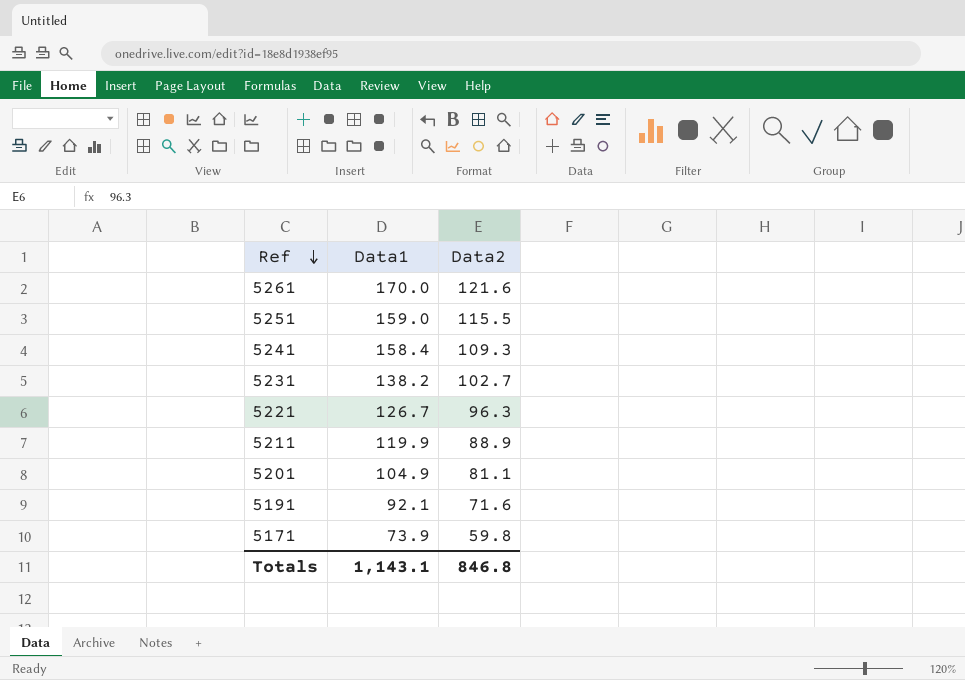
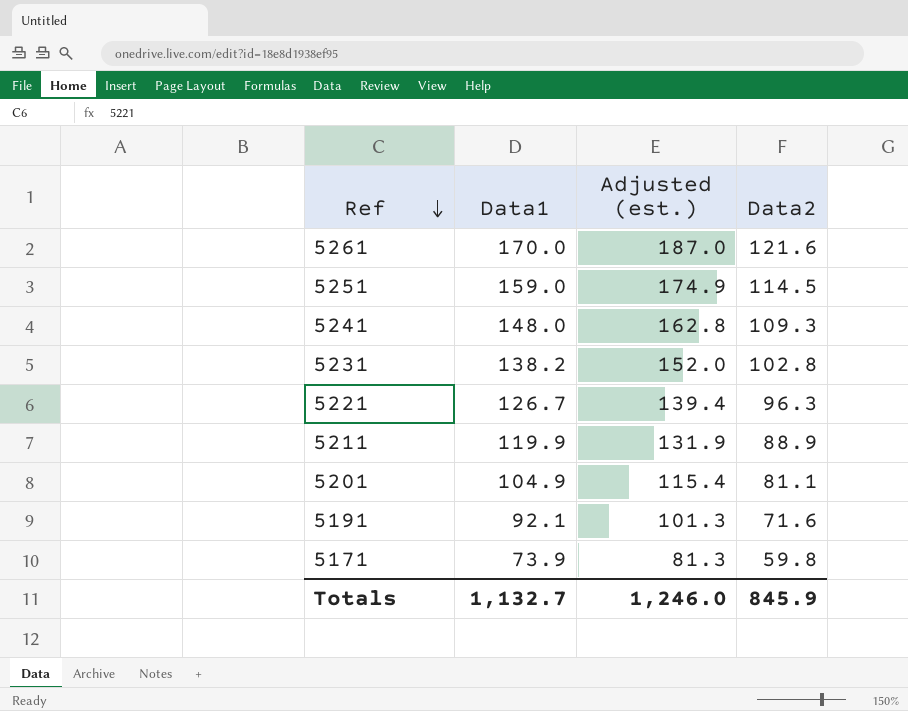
column Adjusted (est.) | formula: none -> [Data1] * 1.1
5251 | Data2: 115.5 -> 114.5
5241 | Data1: 158.4 -> 148.0
5231 | Data2: 102.7 -> 102.8
Totals | Data1: 1,143.1 -> 1,132.7
Totals | Data2: 846.8 -> 845.9

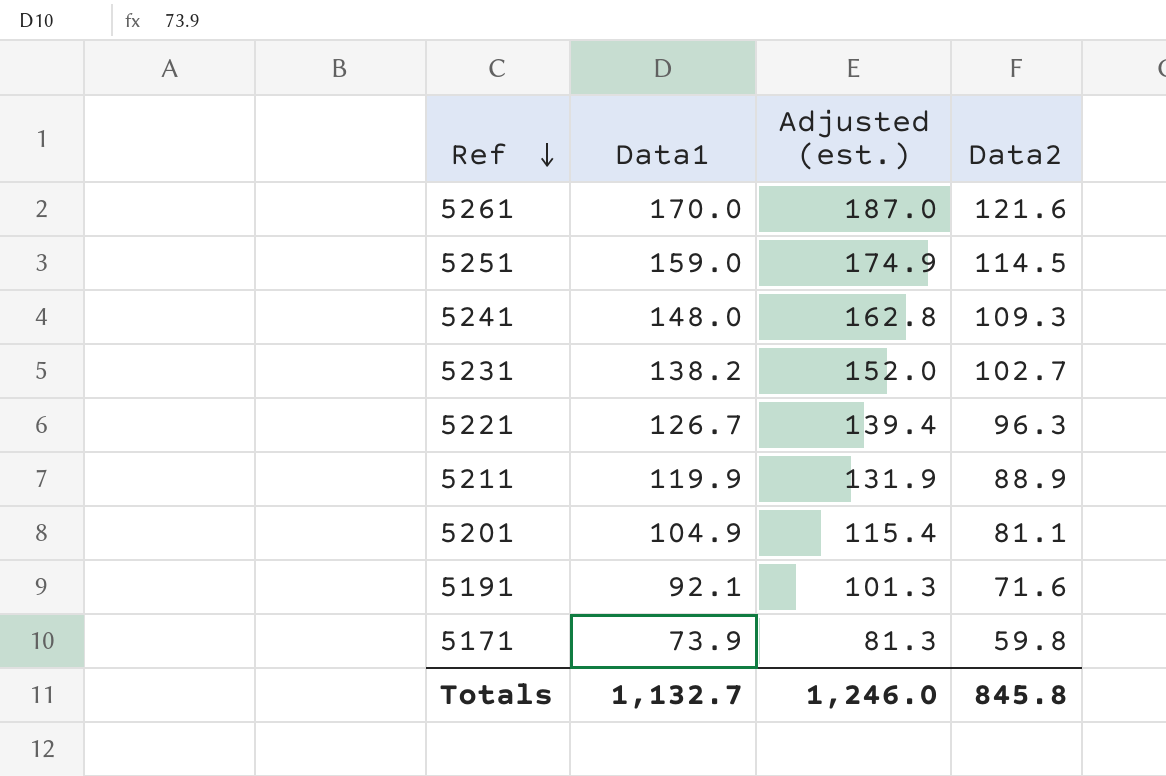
5231 | Data2: 102.8 -> 102.7
Totals | Data2: 845.9 -> 845.8

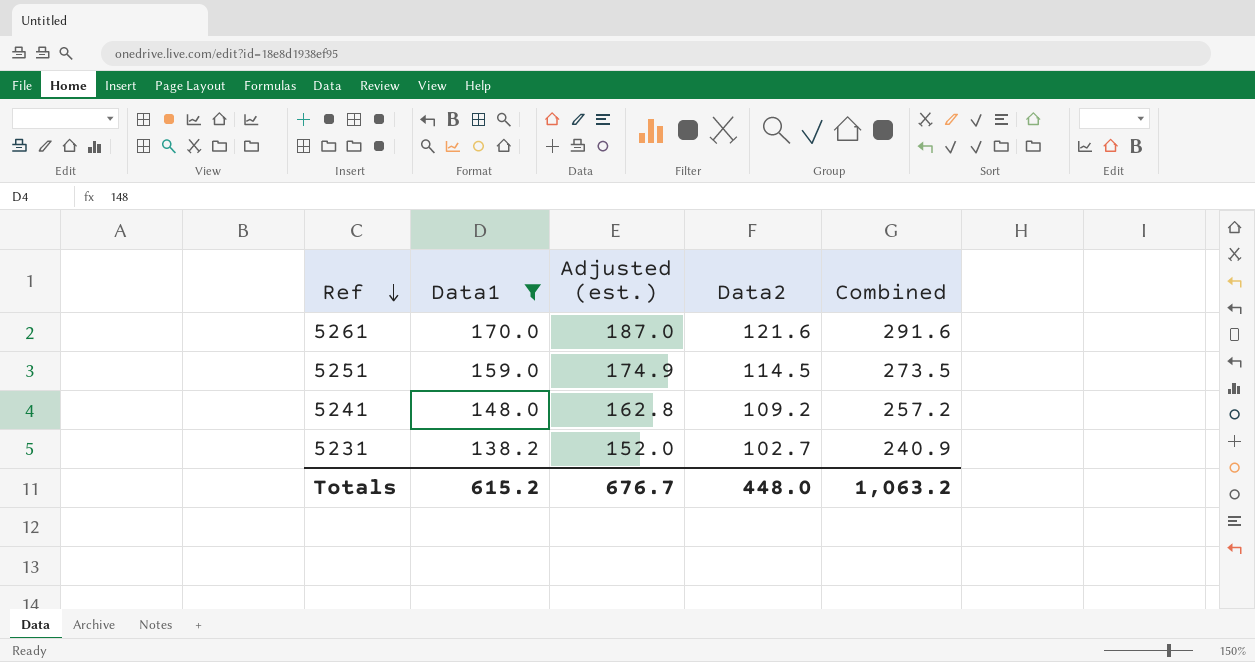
filter: none -> Data1 >= 138.2
column Combined | formula: none -> [Data1] + [Data2]
5241 | Data2: 109.3 -> 109.2
Totals | Data1: 1,132.7 -> 615.2
Totals | Adjusted (est.): 1,246.0 -> 676.7
Totals | Data2: 845.8 -> 448.0

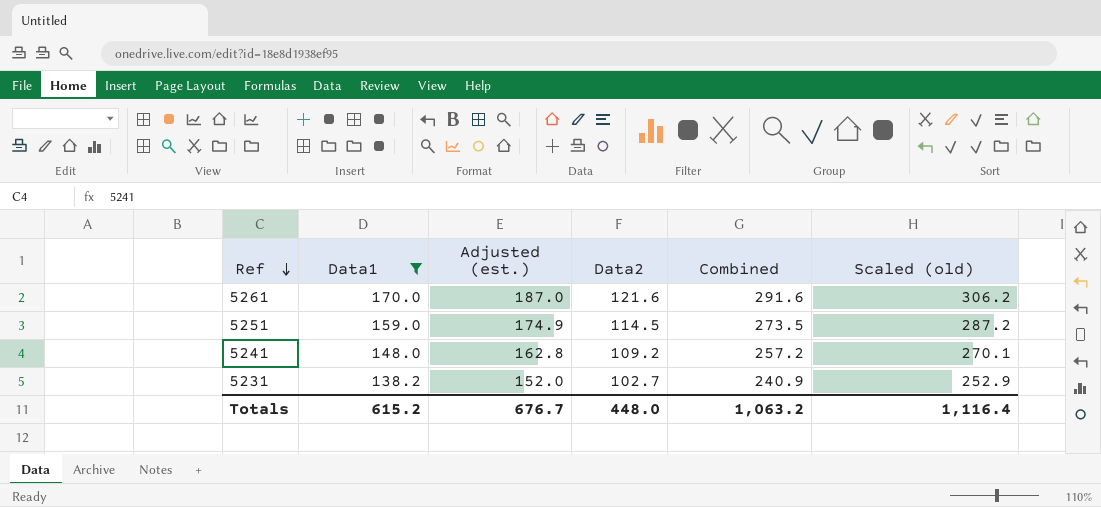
column Scaled (old) | formula: none -> [Combined] * 1.05

